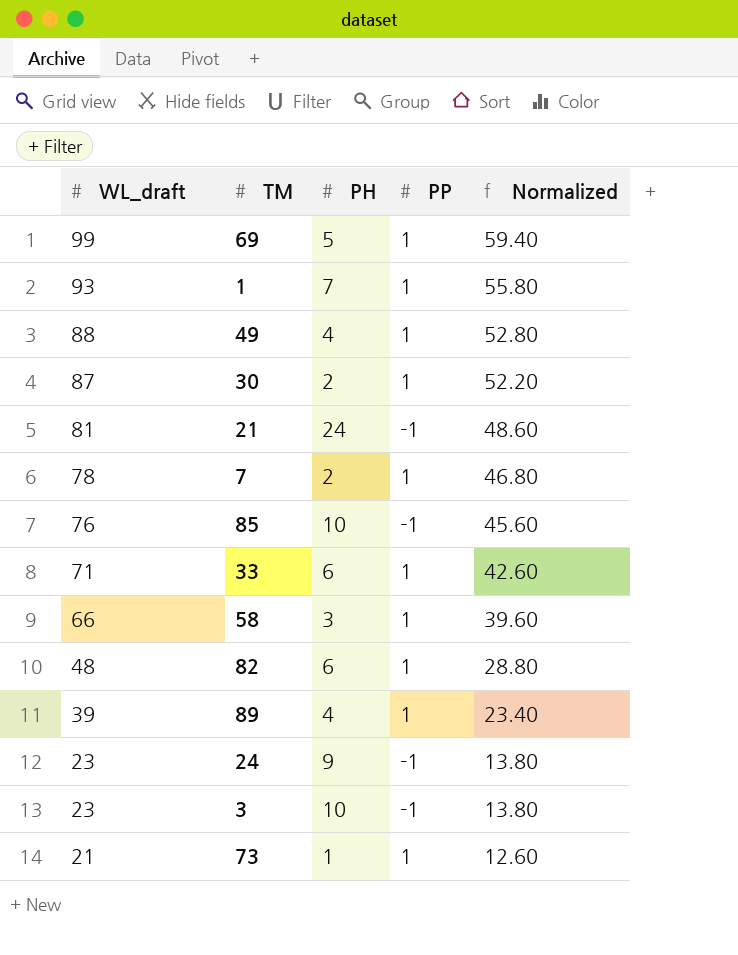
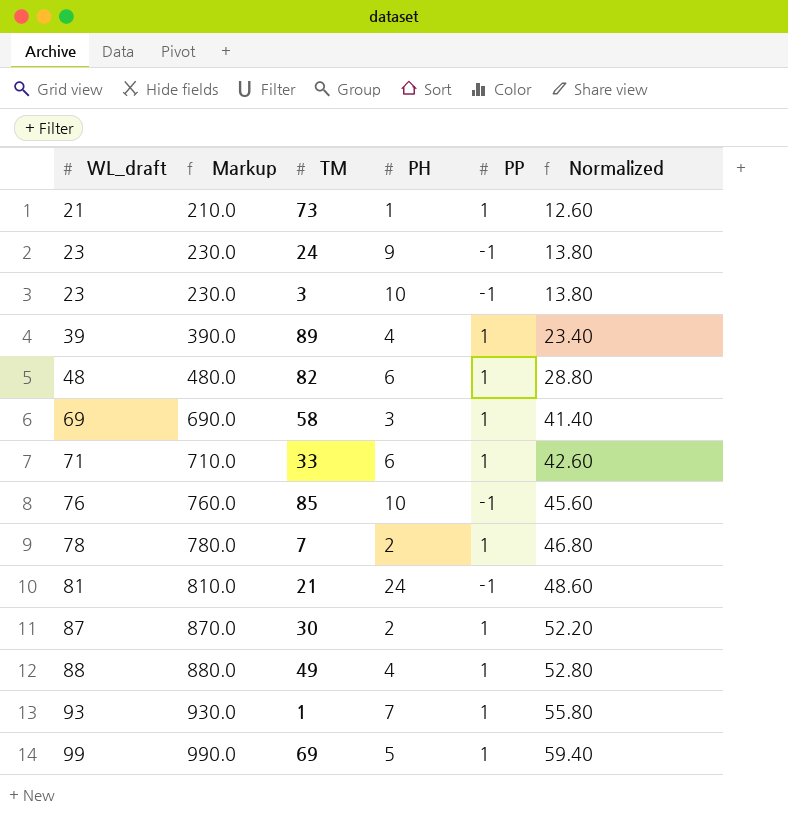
row order: WL_draft descending -> WL_draft ascending
column Markup | formula: none -> [WL_draft] * 10
58 | WL_draft: 66 -> 69
58 | Normalized: 39.60 -> 41.40

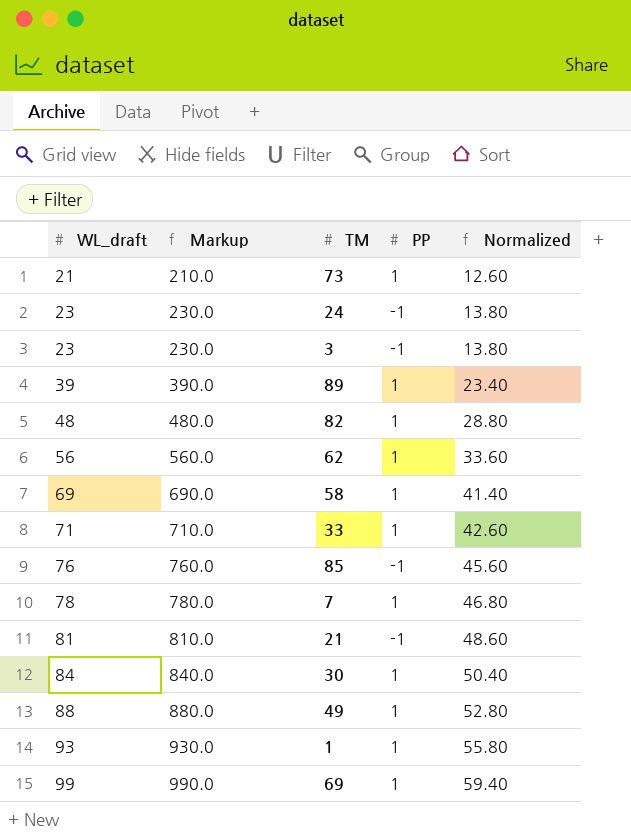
column PH | position: 4 -> none
row 62: none -> 56 | 560.0 | 1 | 33.60
30 | WL_draft: 87 -> 84
30 | Markup: 870.0 -> 840.0
30 | Normalized: 52.20 -> 50.40

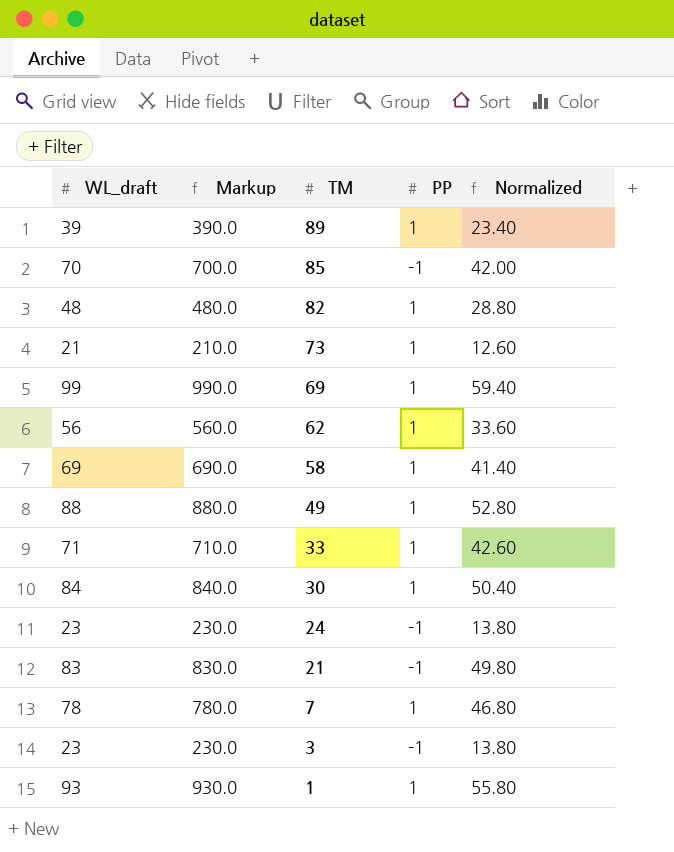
row order: WL_draft ascending -> TM descending
85 | WL_draft: 76 -> 70
85 | Markup: 760.0 -> 700.0
85 | Normalized: 45.60 -> 42.00
21 | WL_draft: 81 -> 83
21 | Markup: 810.0 -> 830.0
21 | Normalized: 48.60 -> 49.80

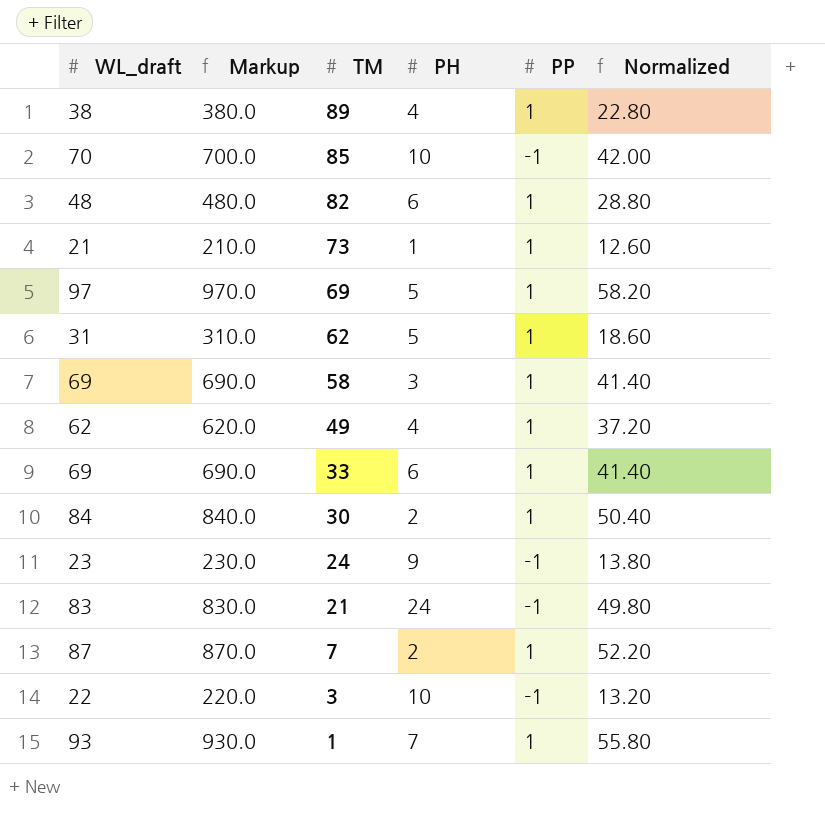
column PH | position: none -> 4
89 | WL_draft: 39 -> 38
89 | Markup: 390.0 -> 380.0
89 | Normalized: 23.40 -> 22.80
69 | WL_draft: 99 -> 97
69 | Markup: 990.0 -> 970.0
69 | Normalized: 59.40 -> 58.20
62 | WL_draft: 56 -> 31
62 | Markup: 560.0 -> 310.0
62 | Normalized: 33.60 -> 18.60
49 | WL_draft: 88 -> 62
49 | Markup: 880.0 -> 620.0
49 | Normalized: 52.80 -> 37.20
33 | WL_draft: 71 -> 69
33 | Markup: 710.0 -> 690.0
33 | Normalized: 42.60 -> 41.40
7 | WL_draft: 78 -> 87
7 | Markup: 780.0 -> 870.0
7 | Normalized: 46.80 -> 52.20
3 | WL_draft: 23 -> 22
3 | Markup: 230.0 -> 220.0
3 | Normalized: 13.80 -> 13.20

